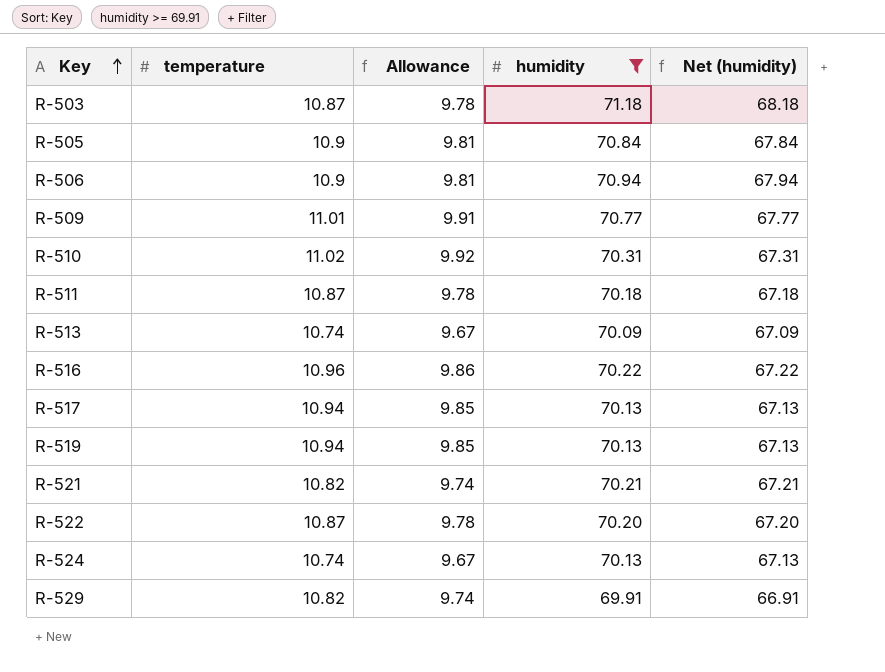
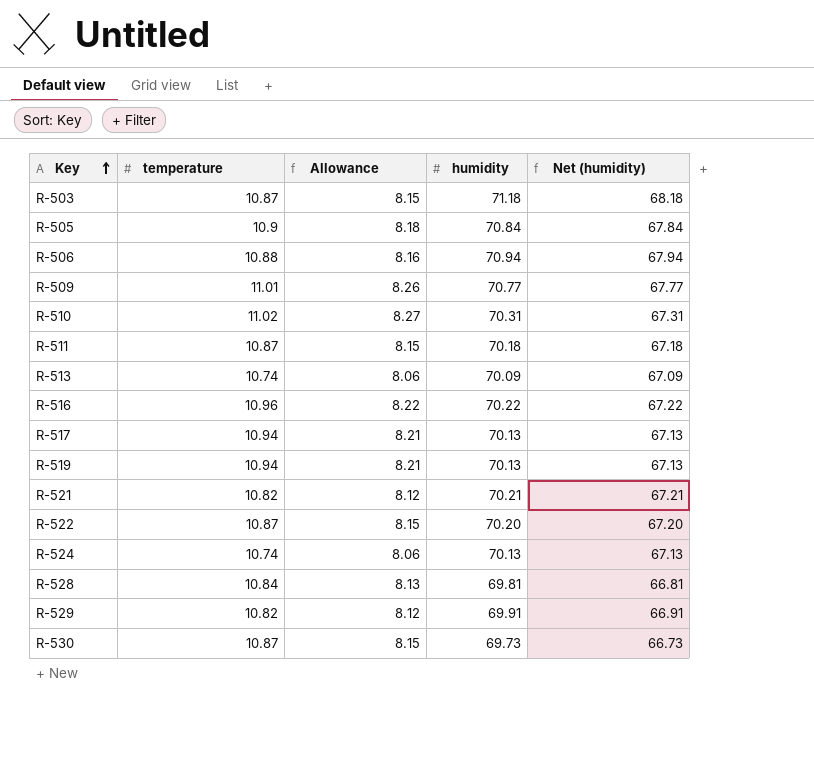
filter: humidity >= 69.91 -> none
column Allowance | formula: [temperature] * 0.9 -> [temperature] * 0.75
R-506 | temperature: 10.9 -> 10.88

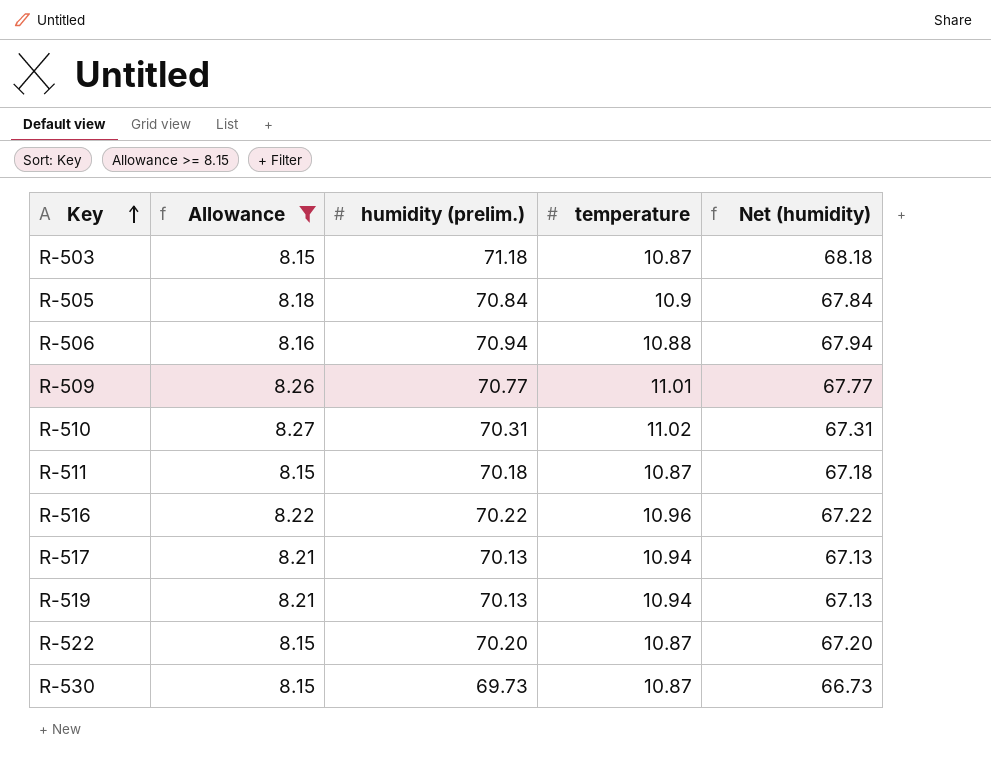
filter: none -> Allowance >= 8.15
column name: humidity -> humidity (prelim.)
column temperature | position: 2 -> 4

